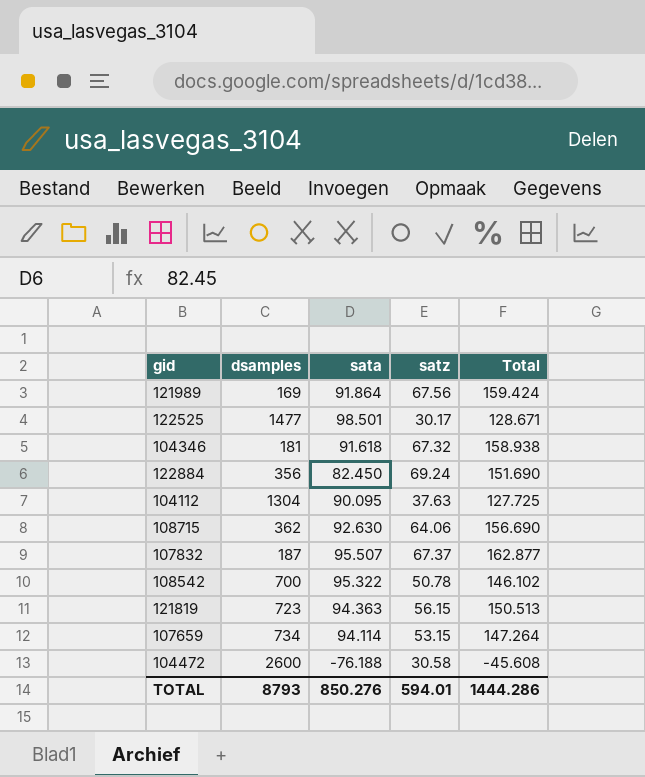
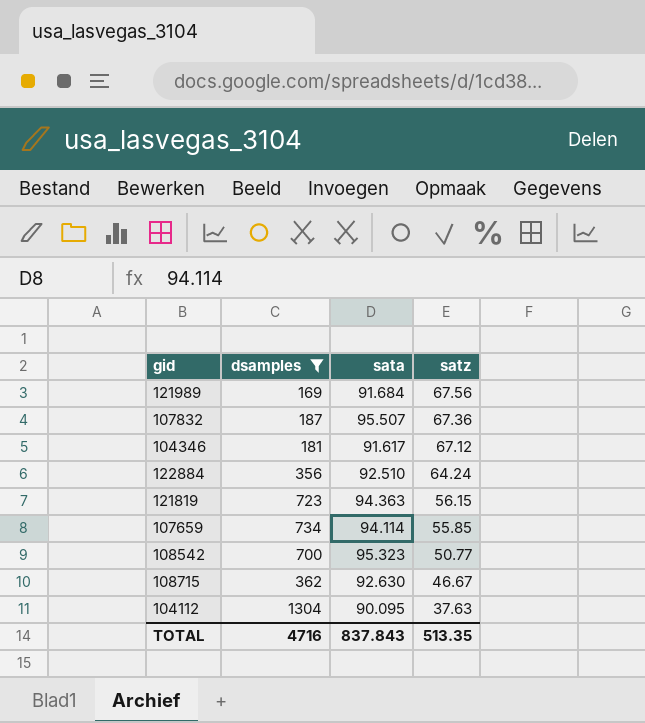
filter: none -> dsamples <= 1304
row order: none -> satz descending
column Total | formula: [sata] + [satz] -> none
121989 | sata: 91.864 -> 91.684
107832 | satz: 67.37 -> 67.36
104346 | sata: 91.618 -> 91.617
104346 | satz: 67.32 -> 67.12
122884 | sata: 82.450 -> 92.510
122884 | satz: 69.24 -> 64.24
107659 | satz: 53.15 -> 55.85
108542 | sata: 95.322 -> 95.323
108542 | satz: 50.78 -> 50.77
108715 | satz: 64.06 -> 46.67
TOTAL | dsamples: 8793 -> 4716
TOTAL | sata: 850.276 -> 837.843
TOTAL | satz: 594.01 -> 513.35

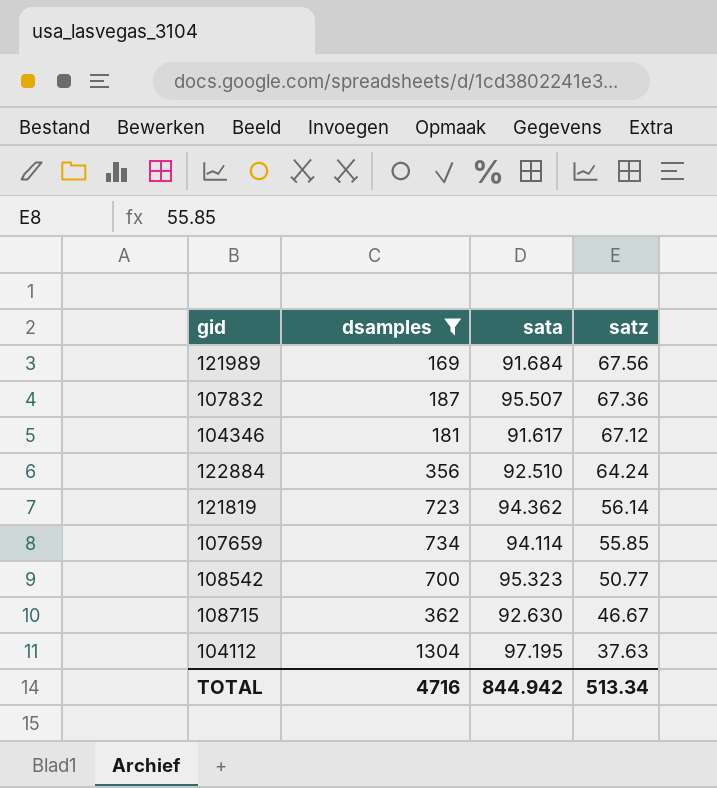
121819 | sata: 94.363 -> 94.362
121819 | satz: 56.15 -> 56.14
104112 | sata: 90.095 -> 97.195
TOTAL | sata: 837.843 -> 844.942
TOTAL | satz: 513.35 -> 513.34

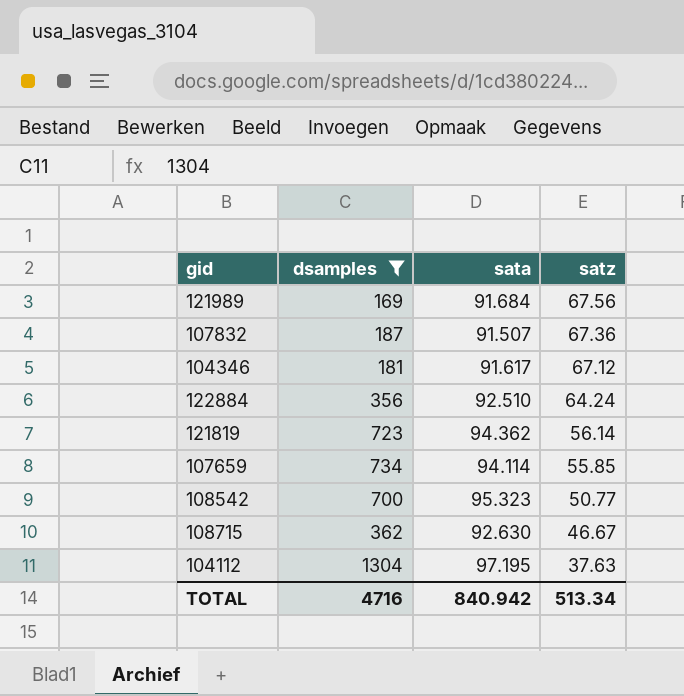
107832 | sata: 95.507 -> 91.507
TOTAL | sata: 844.942 -> 840.942

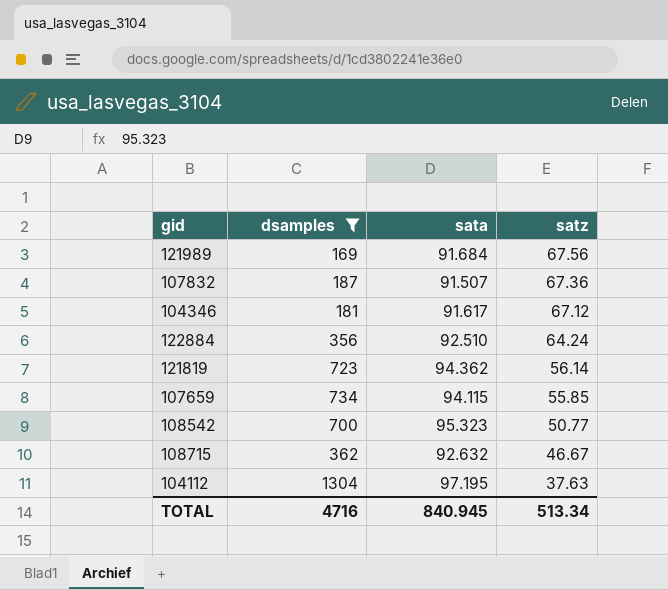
107659 | sata: 94.114 -> 94.115
108715 | sata: 92.630 -> 92.632
TOTAL | sata: 840.942 -> 840.945

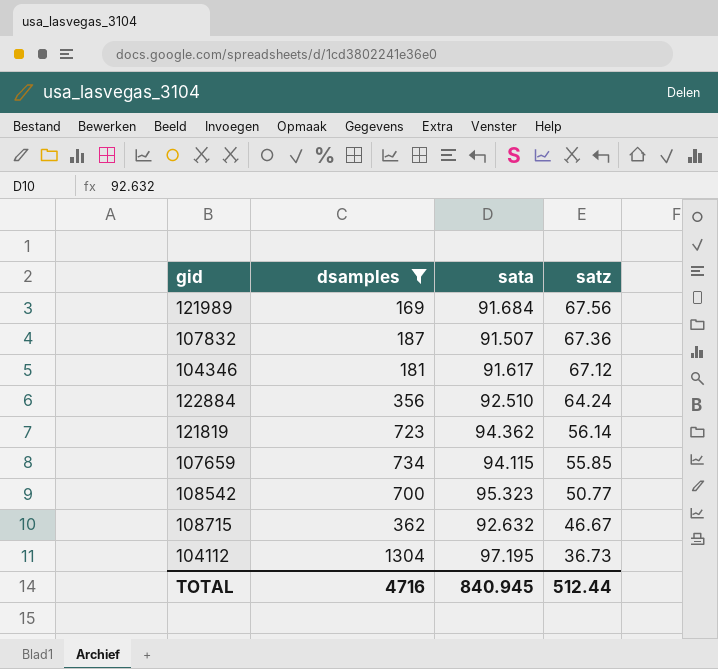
104112 | satz: 37.63 -> 36.73
TOTAL | satz: 513.34 -> 512.44

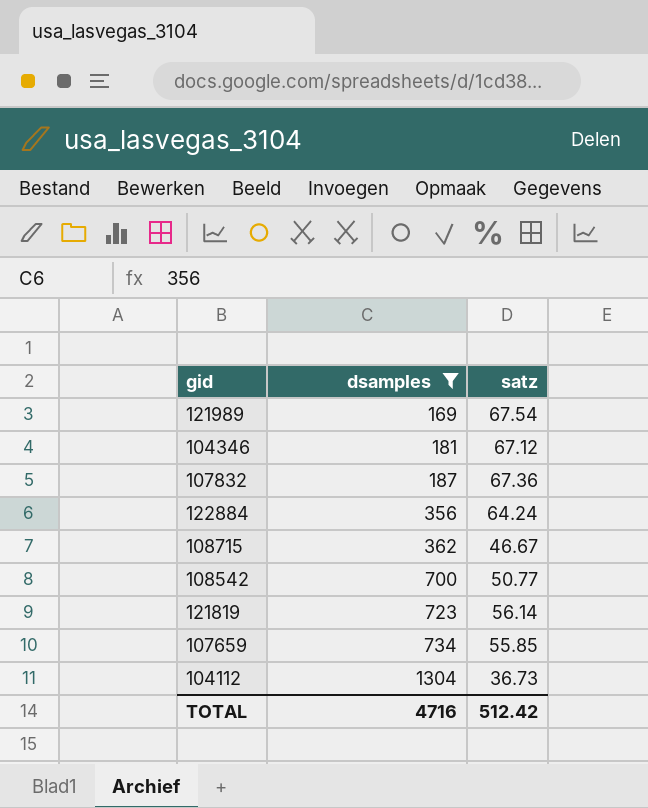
row order: satz descending -> dsamples ascending
column sata | position: 3 -> none
121989 | satz: 67.56 -> 67.54
TOTAL | satz: 512.44 -> 512.42

